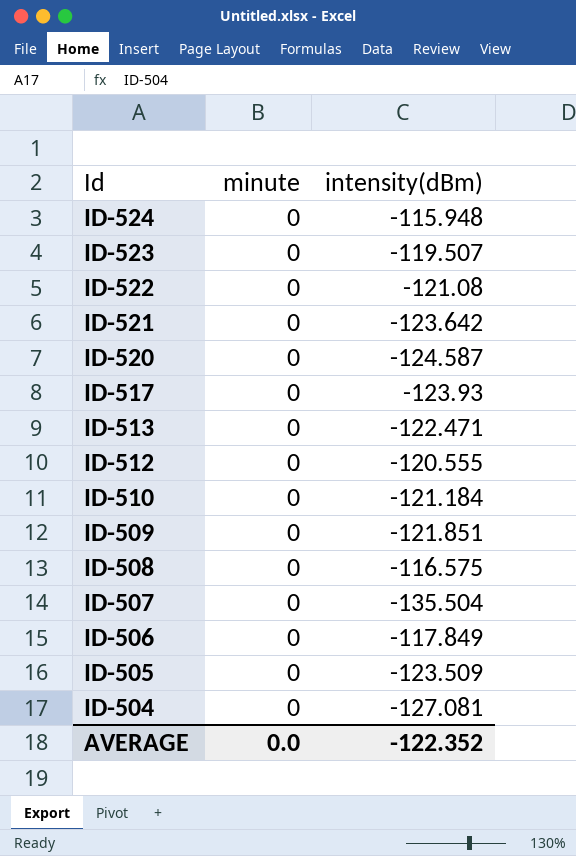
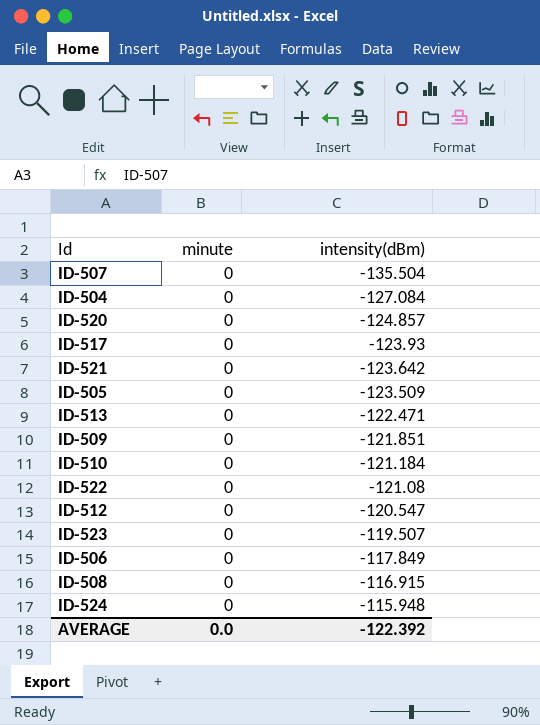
row order: Id descending -> intensity(dBm) ascending
ID-504 | intensity(dBm): -127.081 -> -127.084
ID-520 | intensity(dBm): -124.587 -> -124.857
ID-512 | intensity(dBm): -120.555 -> -120.547
ID-508 | intensity(dBm): -116.575 -> -116.915
AVERAGE | intensity(dBm): -122.352 -> -122.392

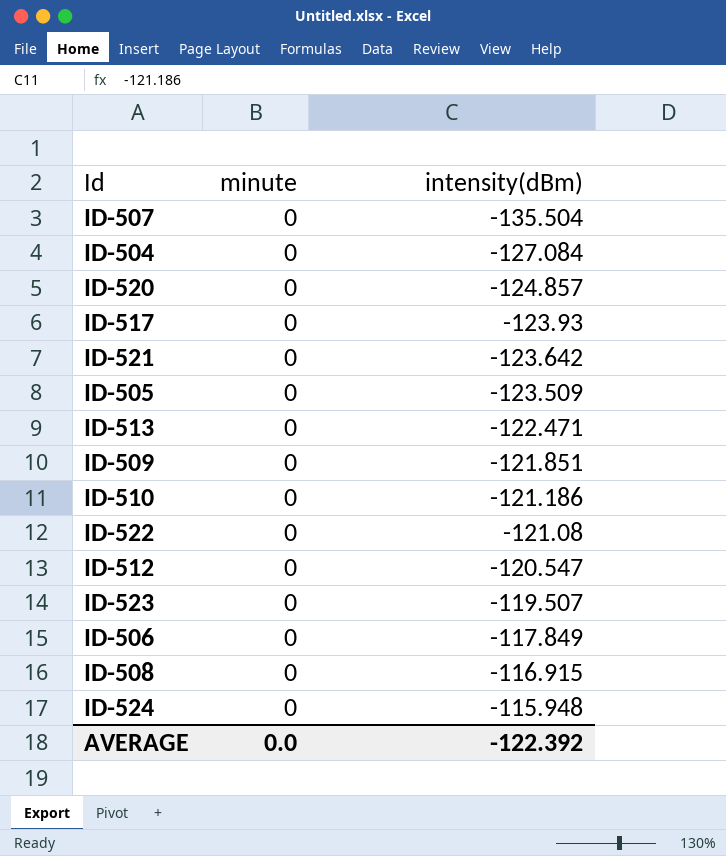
ID-510 | intensity(dBm): -121.184 -> -121.186

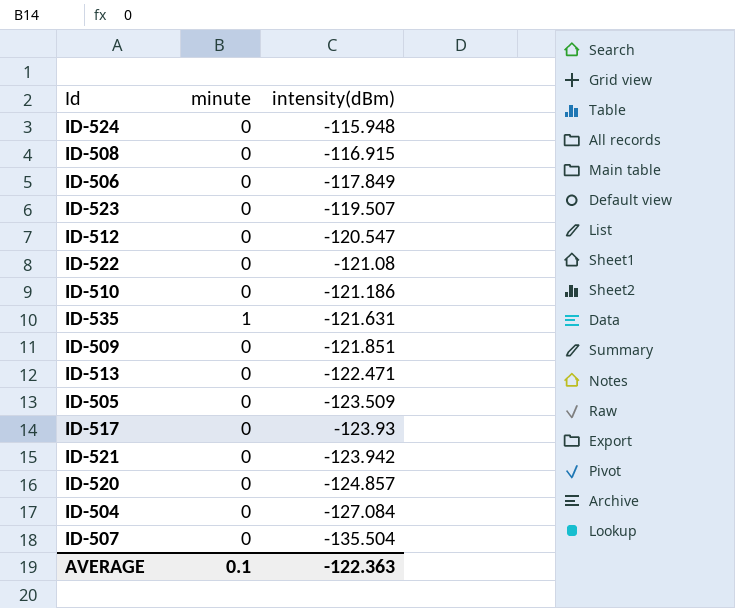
row order: intensity(dBm) ascending -> intensity(dBm) descending
row ID-535: none -> 1 | -121.631
ID-521 | intensity(dBm): -123.642 -> -123.942
AVERAGE | minute: 0.0 -> 0.1
AVERAGE | intensity(dBm): -122.392 -> -122.363

